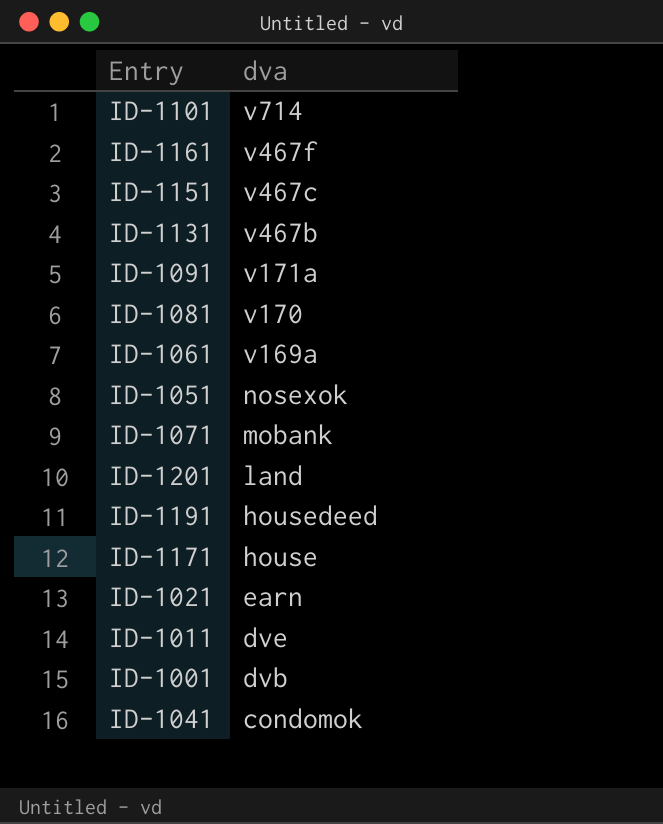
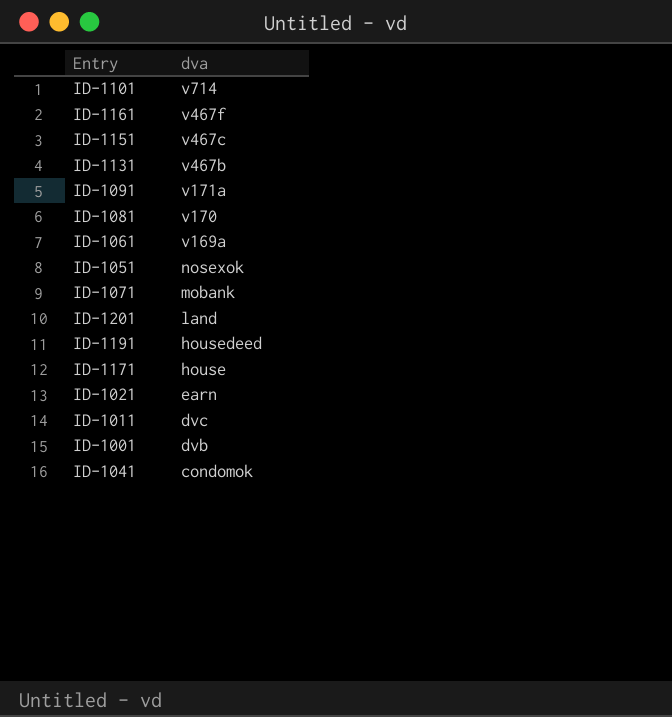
ID-1011 | dva: dve -> dvc

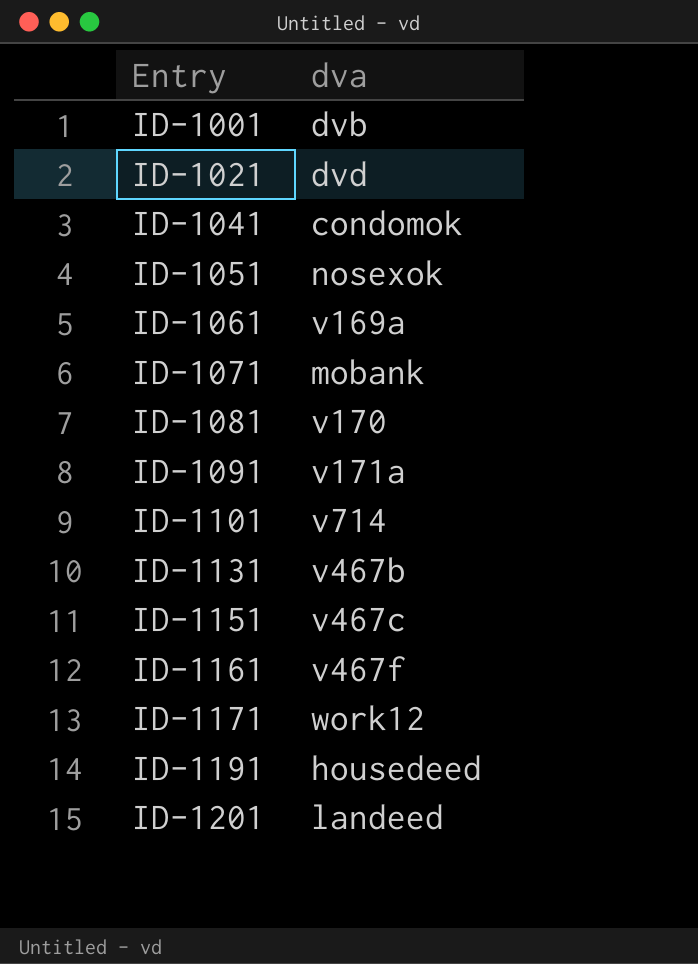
row order: dva descending -> Entry ascending
row ID-1011: dvc -> none
ID-1021 | dva: earn -> dvd
ID-1171 | dva: house -> work12
ID-1201 | dva: land -> landeed

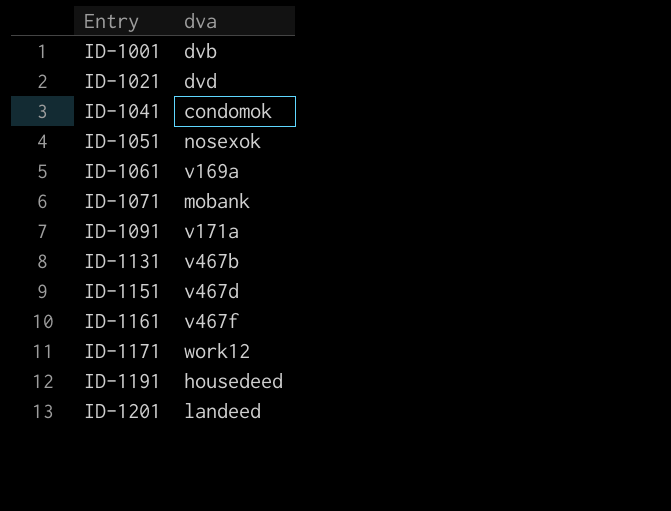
row ID-1081: v170 -> none
row ID-1101: v714 -> none
ID-1151 | dva: v467c -> v467d

